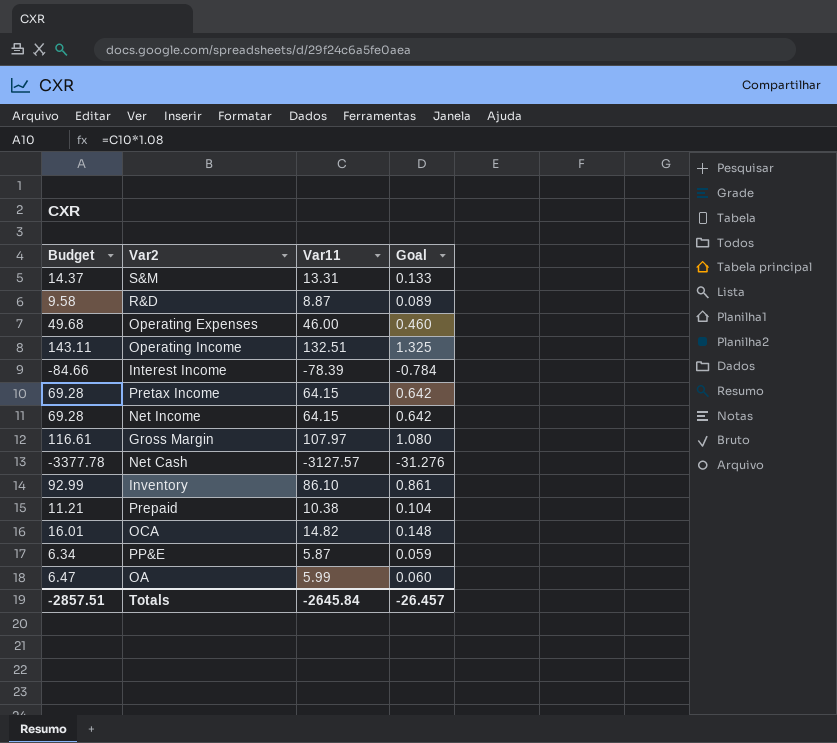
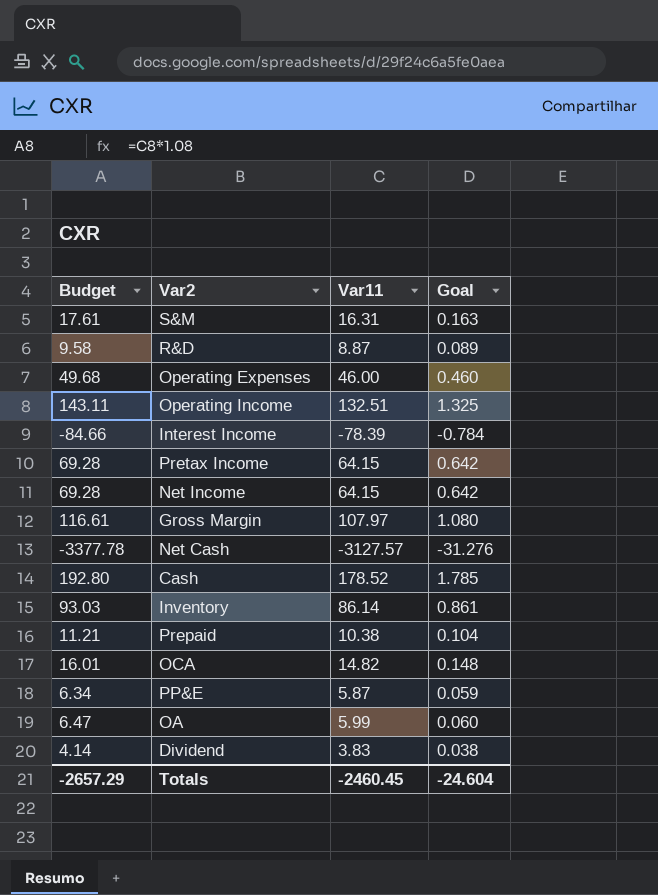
S&M | Budget: 14.37 -> 17.61
S&M | Var11: 13.31 -> 16.31
S&M | Goal: 0.133 -> 0.163
row Cash: none -> 192.80 | 178.52 | 1.785
Inventory | Budget: 92.99 -> 93.03
Inventory | Var11: 86.10 -> 86.14
row Dividend: none -> 4.14 | 3.83 | 0.038
Totals | Budget: -2857.51 -> -2657.29
Totals | Var11: -2645.84 -> -2460.45
Totals | Goal: -26.457 -> -24.604

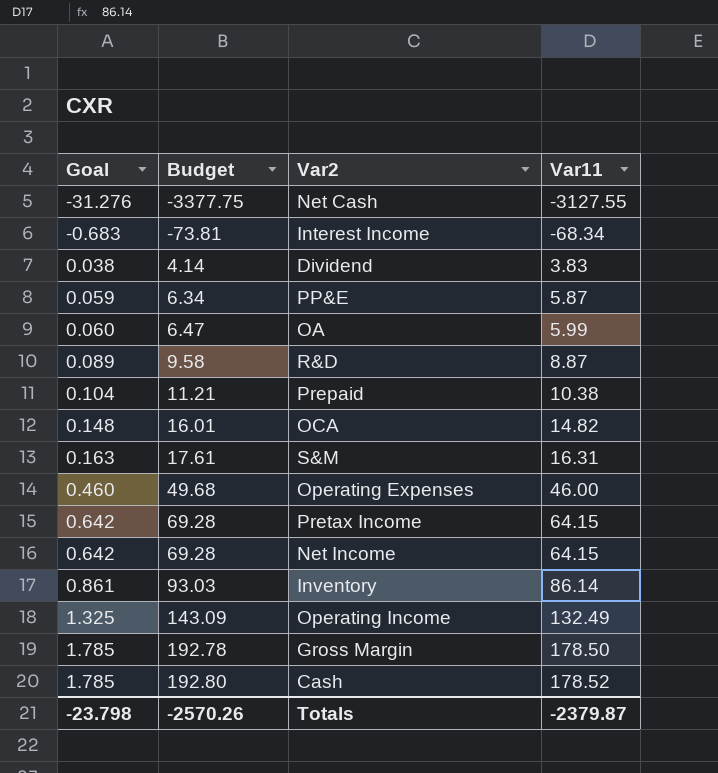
row order: none -> Goal ascending
column Goal | position: 4 -> 1
Net Cash | Budget: -3377.78 -> -3377.75
Net Cash | Var11: -3127.57 -> -3127.55
Interest Income | Goal: -0.784 -> -0.683
Interest Income | Budget: -84.66 -> -73.81
Interest Income | Var11: -78.39 -> -68.34
Operating Income | Budget: 143.11 -> 143.09
Operating Income | Var11: 132.51 -> 132.49
Gross Margin | Goal: 1.080 -> 1.785
Gross Margin | Budget: 116.61 -> 192.78
Gross Margin | Var11: 107.97 -> 178.50
Totals | Goal: -24.604 -> -23.798
Totals | Budget: -2657.29 -> -2570.26
Totals | Var11: -2460.45 -> -2379.87

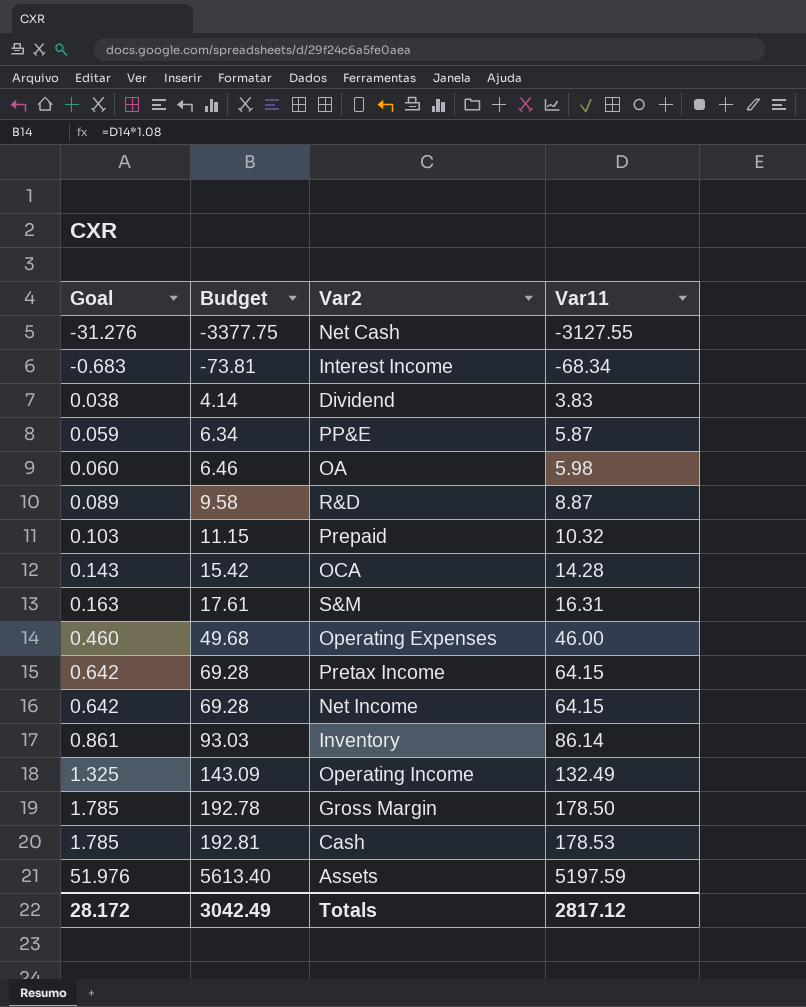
OA | Budget: 6.47 -> 6.46
OA | Var11: 5.99 -> 5.98
Prepaid | Goal: 0.104 -> 0.103
Prepaid | Budget: 11.21 -> 11.15
Prepaid | Var11: 10.38 -> 10.32
OCA | Goal: 0.148 -> 0.143
OCA | Budget: 16.01 -> 15.42
OCA | Var11: 14.82 -> 14.28
Cash | Budget: 192.80 -> 192.81
Cash | Var11: 178.52 -> 178.53
row Assets: none -> 51.976 | 5613.40 | 5197.59
Totals | Goal: -23.798 -> 28.172
Totals | Budget: -2570.26 -> 3042.49
Totals | Var11: -2379.87 -> 2817.12

